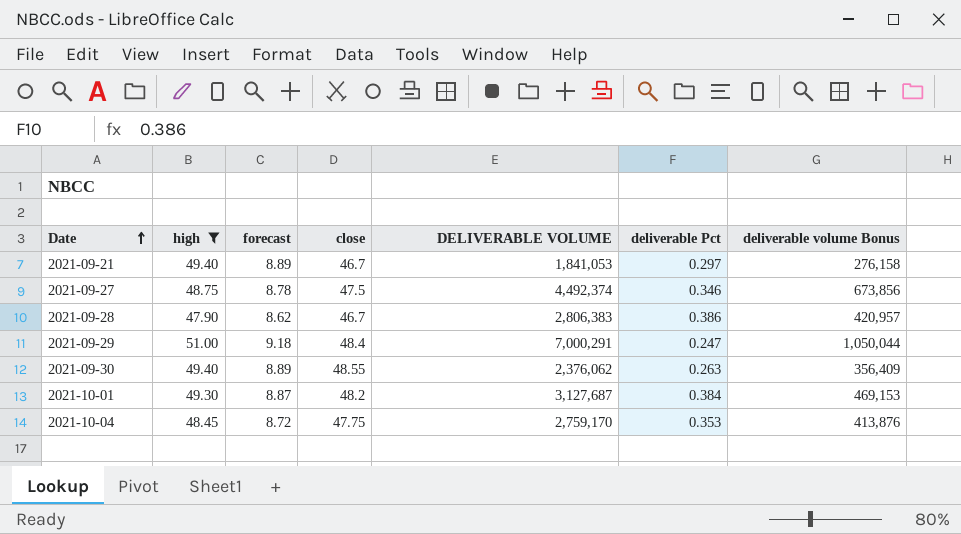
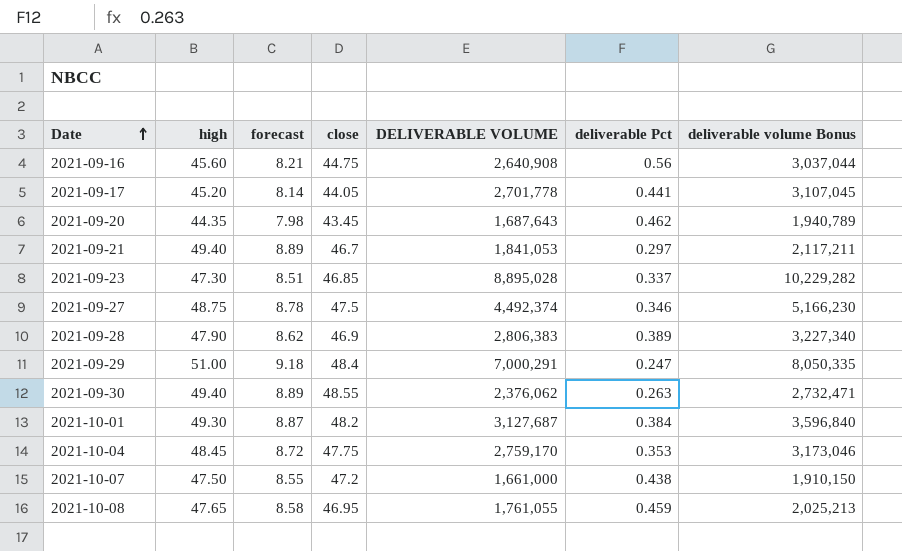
filter: high >= 47.90 -> none
column deliverable volume Bonus | formula: [DELIVERABLE VOLUME] * 0.15 -> [DELIVERABLE VOLUME] * 1.15
2021-09-28 | close: 46.7 -> 46.9
2021-09-28 | deliverable Pct: 0.386 -> 0.389

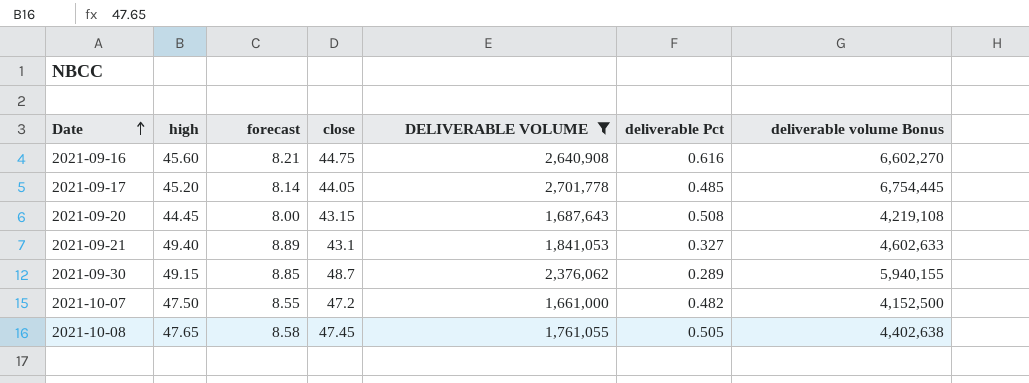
filter: none -> DELIVERABLE VOLUME <= 2,701,778
column deliverable volume Bonus | formula: [DELIVERABLE VOLUME] * 1.15 -> [DELIVERABLE VOLUME] * 2.5
2021-09-16 | deliverable Pct: 0.56 -> 0.616
2021-09-17 | deliverable Pct: 0.441 -> 0.485
2021-09-20 | high: 44.35 -> 44.45
2021-09-20 | forecast: 7.98 -> 8.00
2021-09-20 | close: 43.45 -> 43.15
2021-09-20 | deliverable Pct: 0.462 -> 0.508
2021-09-21 | close: 46.7 -> 43.1
2021-09-21 | deliverable Pct: 0.297 -> 0.327
2021-09-30 | high: 49.40 -> 49.15
2021-09-30 | forecast: 8.89 -> 8.85
2021-09-30 | close: 48.55 -> 48.7
2021-09-30 | deliverable Pct: 0.263 -> 0.289
2021-10-07 | deliverable Pct: 0.438 -> 0.482
2021-10-08 | close: 46.95 -> 47.45
2021-10-08 | deliverable Pct: 0.459 -> 0.505

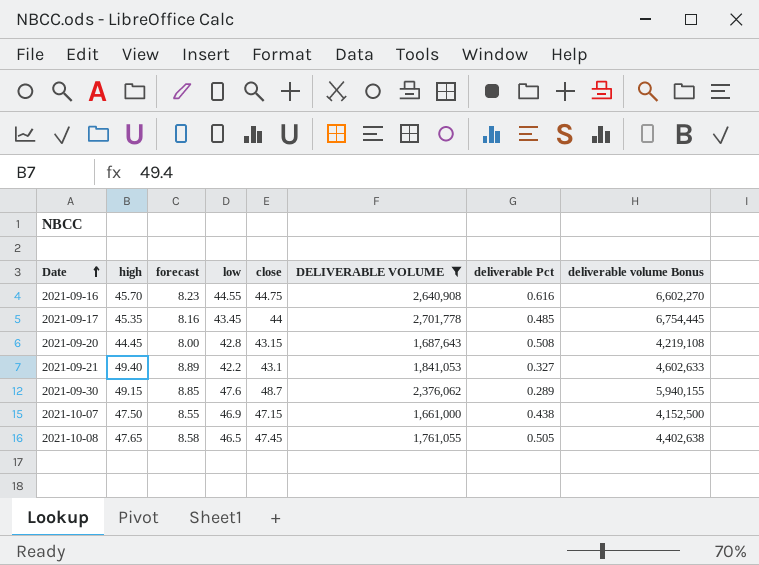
column low | position: none -> 4
2021-09-16 | high: 45.60 -> 45.70
2021-09-16 | forecast: 8.21 -> 8.23
2021-09-17 | high: 45.20 -> 45.35
2021-09-17 | forecast: 8.14 -> 8.16
2021-09-17 | close: 44.05 -> 44
2021-10-07 | close: 47.2 -> 47.15
2021-10-07 | deliverable Pct: 0.482 -> 0.438

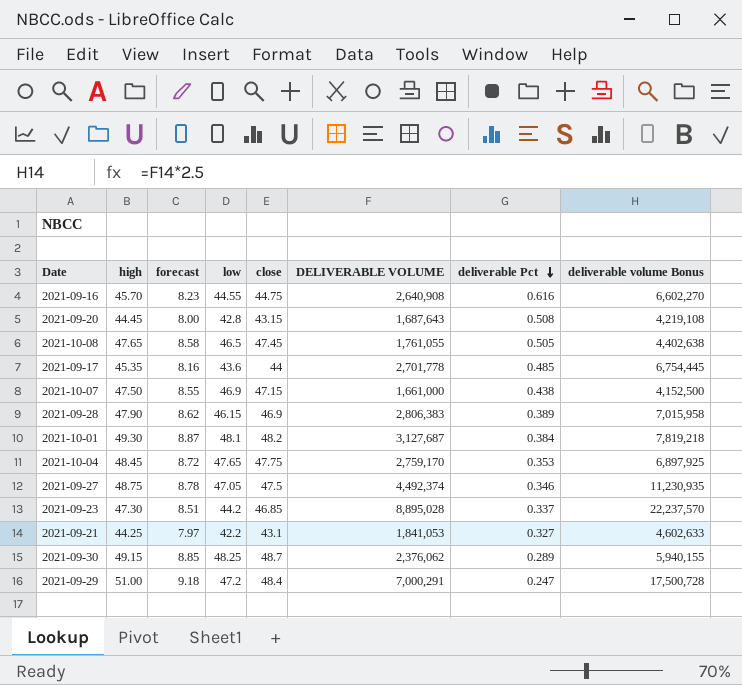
filter: DELIVERABLE VOLUME <= 2,701,778 -> none
row order: Date ascending -> deliverable Pct descending
2021-09-17 | low: 43.45 -> 43.6
2021-09-21 | high: 49.40 -> 44.25
2021-09-21 | forecast: 8.89 -> 7.97
2021-09-30 | low: 47.6 -> 48.25

